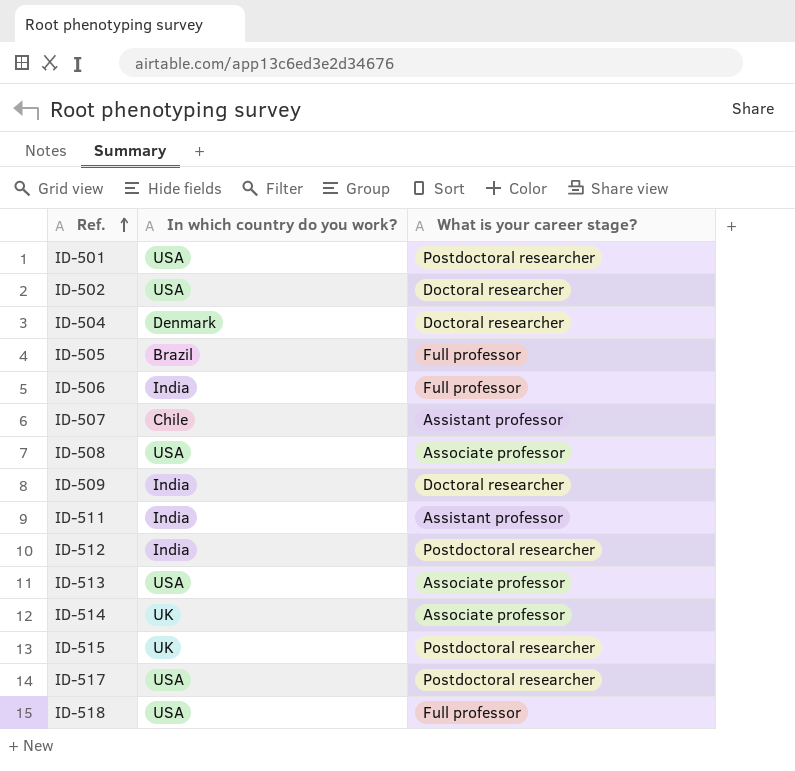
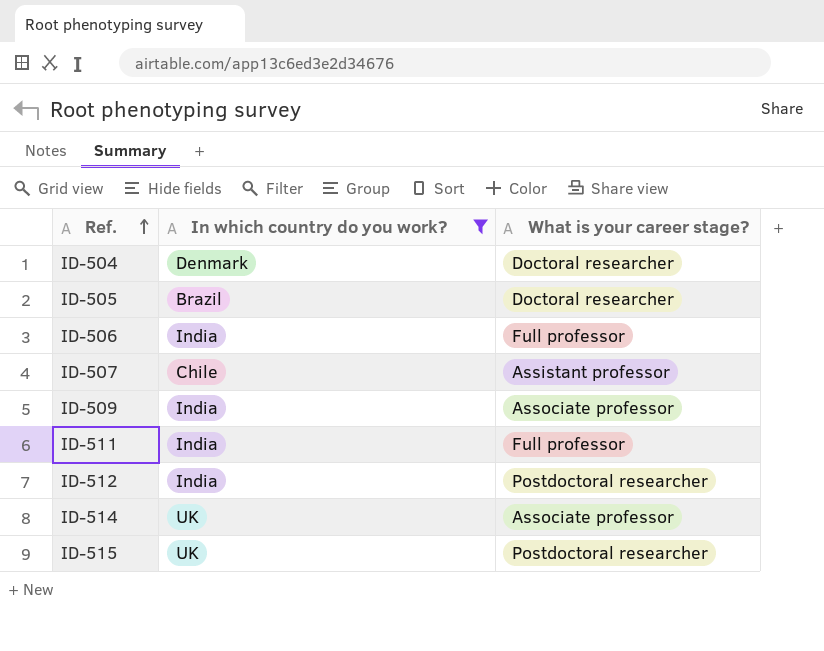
filter: none -> In which country do you work? != USA
ID-505 | What is your career stage?: Full professor -> Doctoral researcher
ID-509 | What is your career stage?: Doctoral researcher -> Associate professor
ID-511 | What is your career stage?: Assistant professor -> Full professor

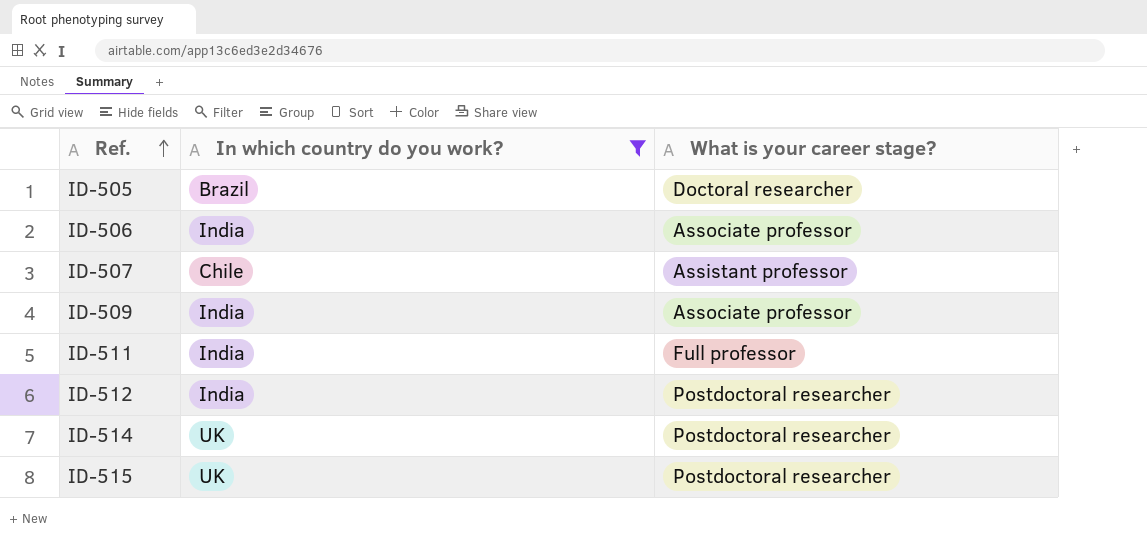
row ID-504: Denmark | Doctoral researcher -> none
ID-506 | What is your career stage?: Full professor -> Associate professor
ID-514 | What is your career stage?: Associate professor -> Postdoctoral researcher

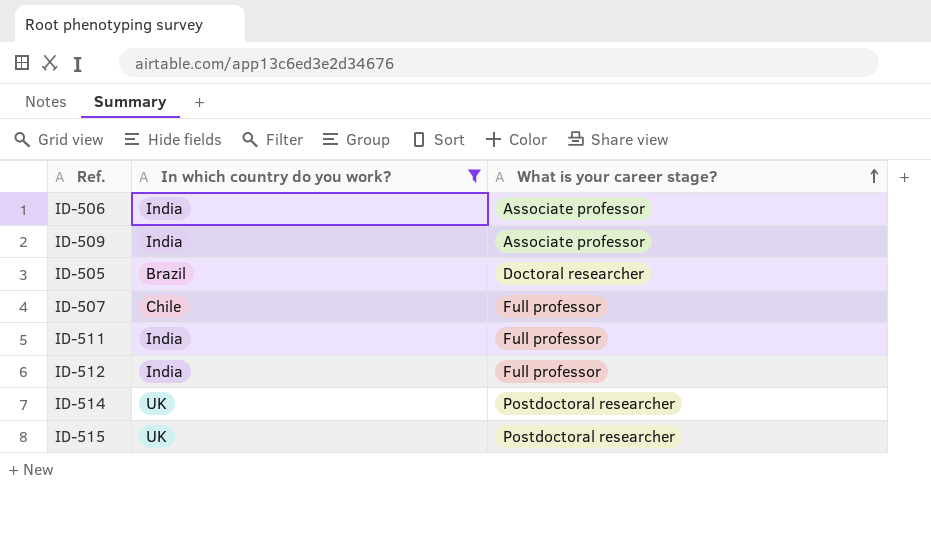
row order: Ref. ascending -> What is your career stage? ascending
ID-507 | What is your career stage?: Assistant professor -> Full professor
ID-512 | What is your career stage?: Postdoctoral researcher -> Full professor

